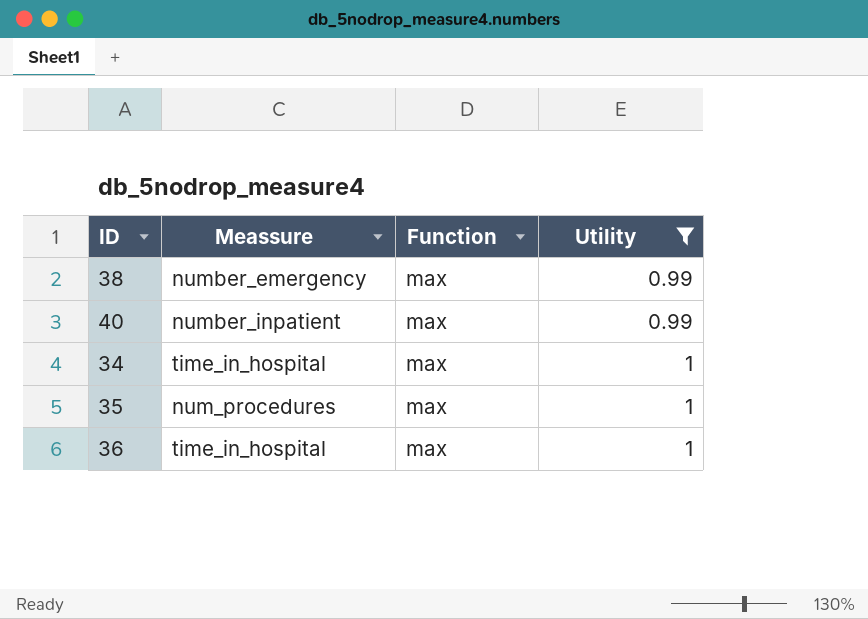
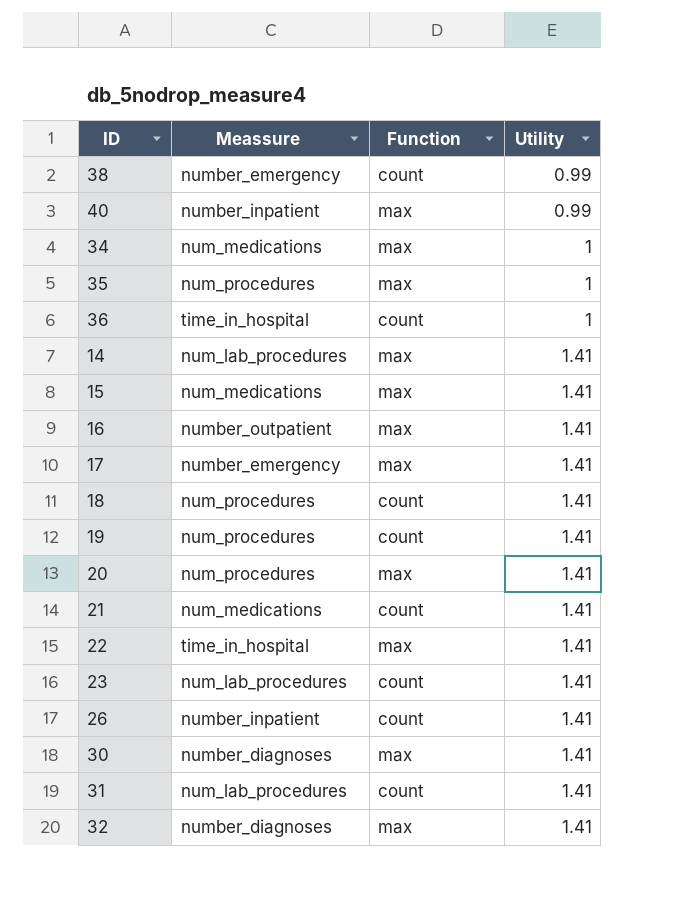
filter: Utility != 1.41 -> none
38 | Function: max -> count
34 | Meassure: time_in_hospital -> num_medications
36 | Function: max -> count

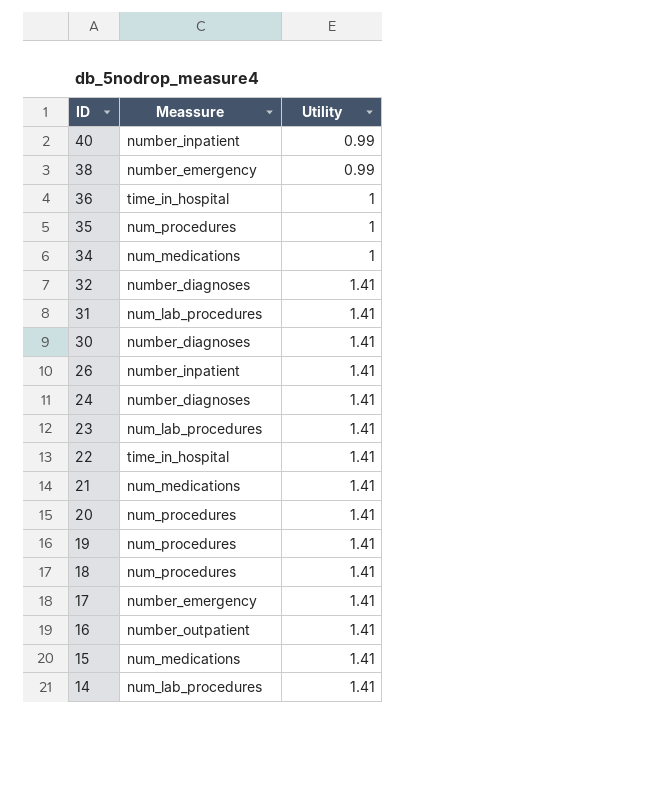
row order: Utility ascending -> ID descending
column Function | position: 3 -> none
row 24: none -> number_diagnoses | 1.41

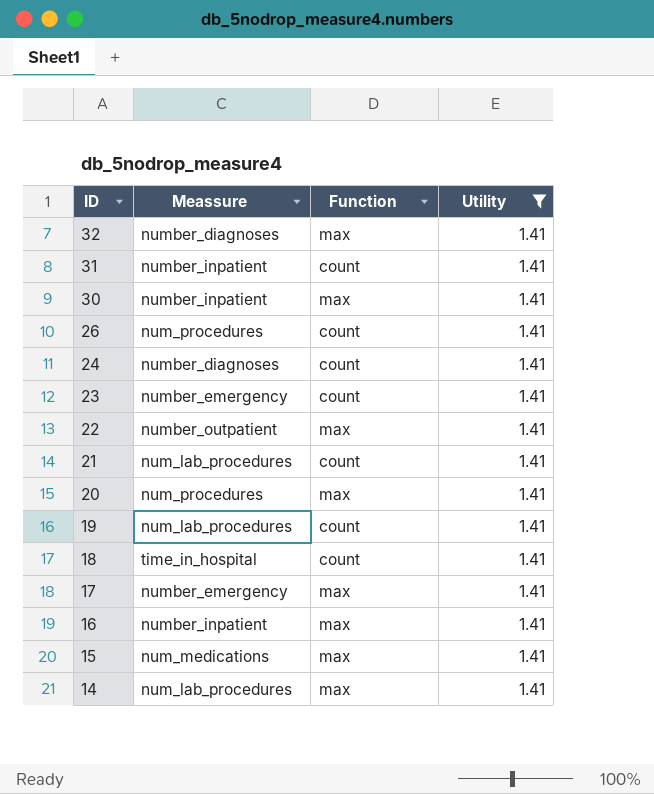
filter: none -> Utility = 1.41
column Function | position: none -> 3
31 | Meassure: num_lab_procedures -> number_inpatient
30 | Meassure: number_diagnoses -> number_inpatient
26 | Meassure: number_inpatient -> num_procedures
23 | Meassure: num_lab_procedures -> number_emergency
22 | Meassure: time_in_hospital -> number_outpatient
21 | Meassure: num_medications -> num_lab_procedures
19 | Meassure: num_procedures -> num_lab_procedures
18 | Meassure: num_procedures -> time_in_hospital
16 | Meassure: number_outpatient -> number_inpatient

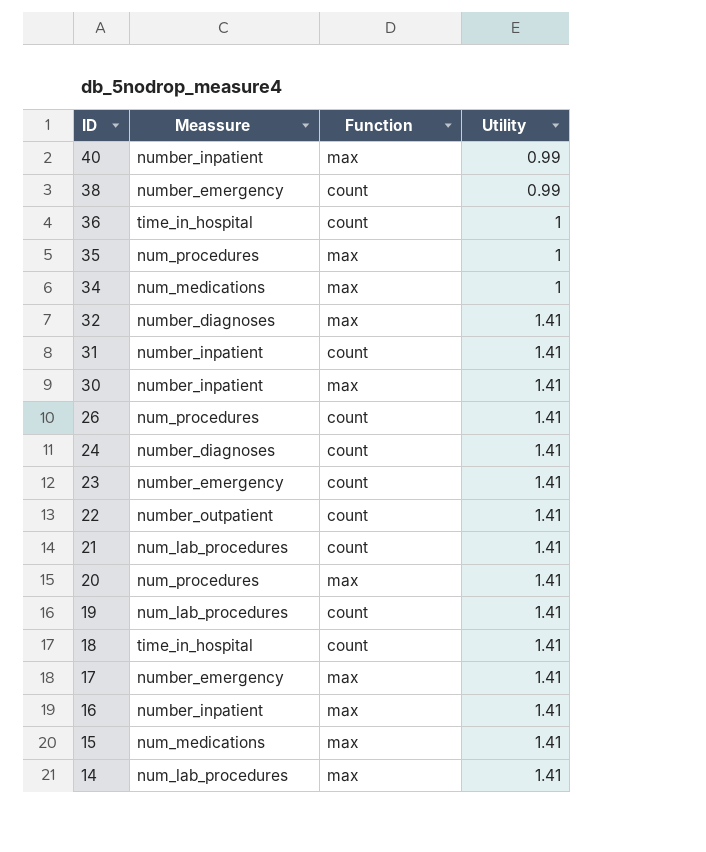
filter: Utility = 1.41 -> none
22 | Function: max -> count

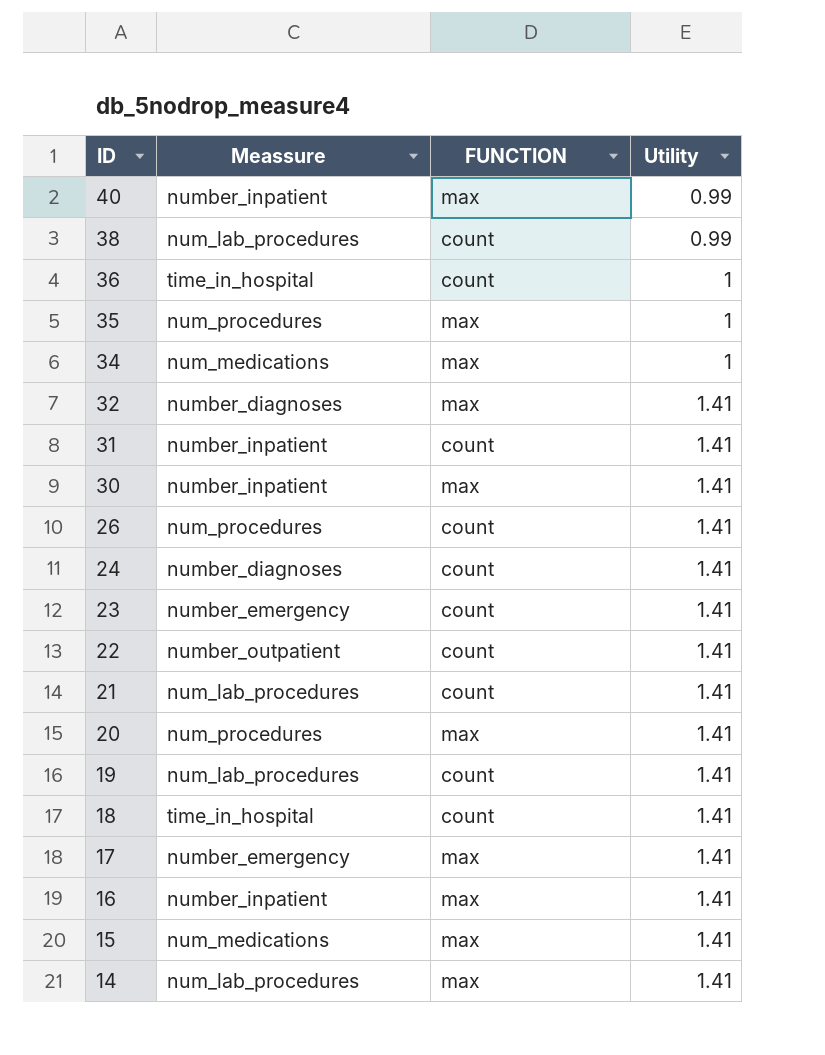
column name: Function -> FUNCTION
38 | Meassure: number_emergency -> num_lab_procedures

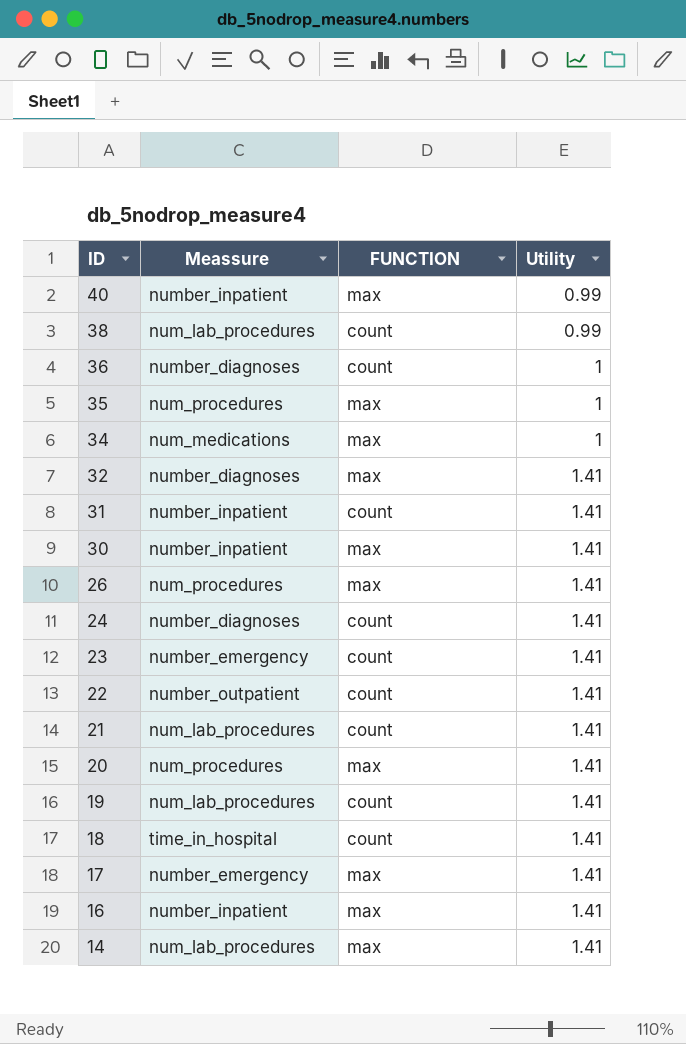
row 15: num_medications | max | 1.41 -> none
36 | Meassure: time_in_hospital -> number_diagnoses
26 | FUNCTION: count -> max

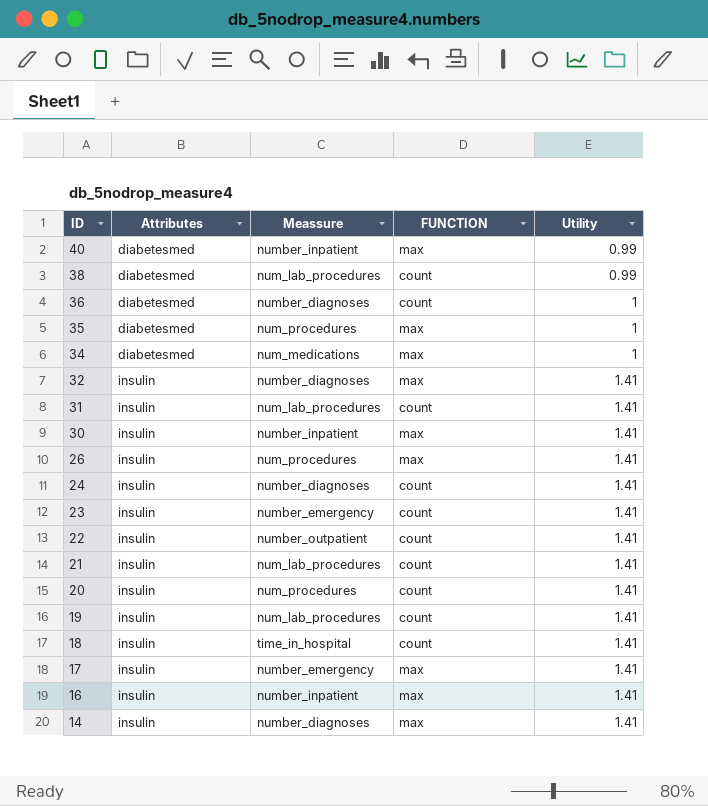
column Attributes | position: none -> 2
31 | Meassure: number_inpatient -> num_lab_procedures
20 | FUNCTION: max -> count
14 | Meassure: num_lab_procedures -> number_diagnoses

